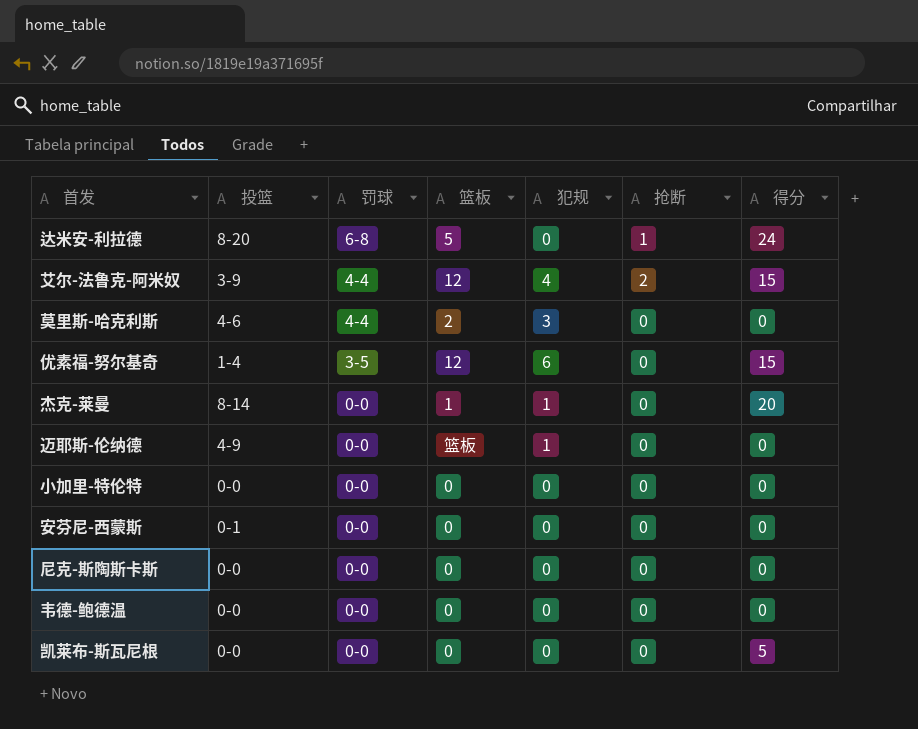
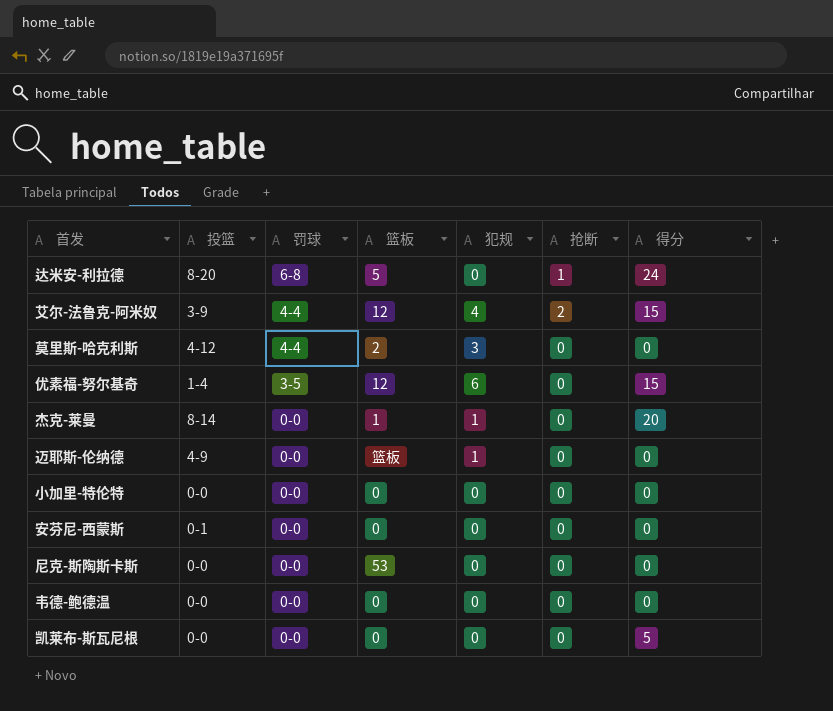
莫里斯-哈克利斯 | 投篮: 4-6 -> 4-12
尼克-斯陶斯卡斯 | 篮板: 0 -> 53

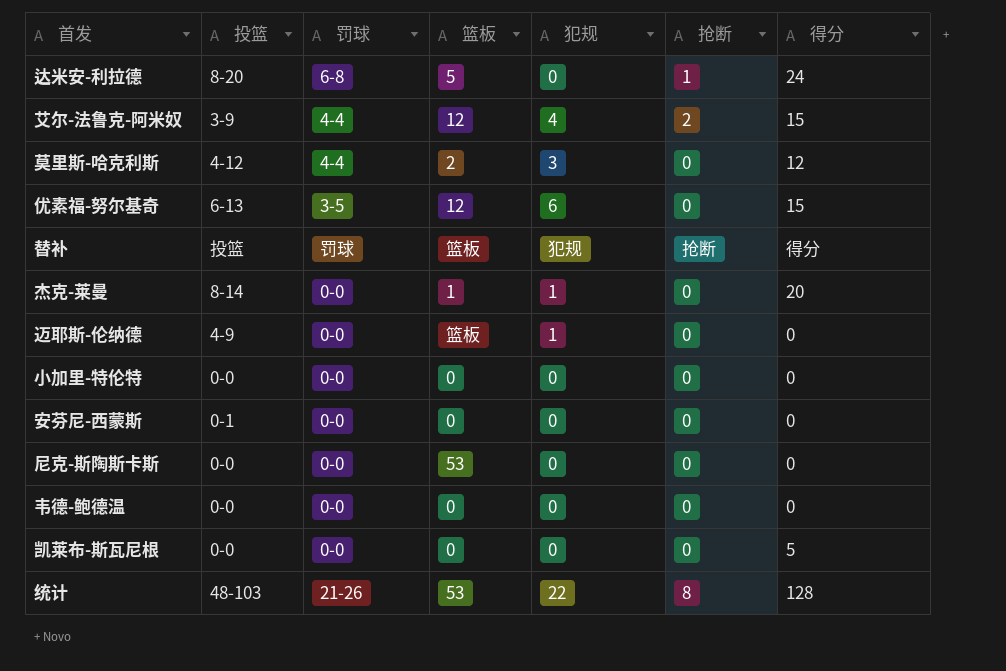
莫里斯-哈克利斯 | 得分: 0 -> 12
优素福-努尔基奇 | 投篮: 1-4 -> 6-13
row 替补: none -> 投篮 | 罚球 | 篮板 | 犯规 | 抢断 | 得分
row 统计: none -> 48-103 | 21-26 | 53 | 22 | 8 | 128

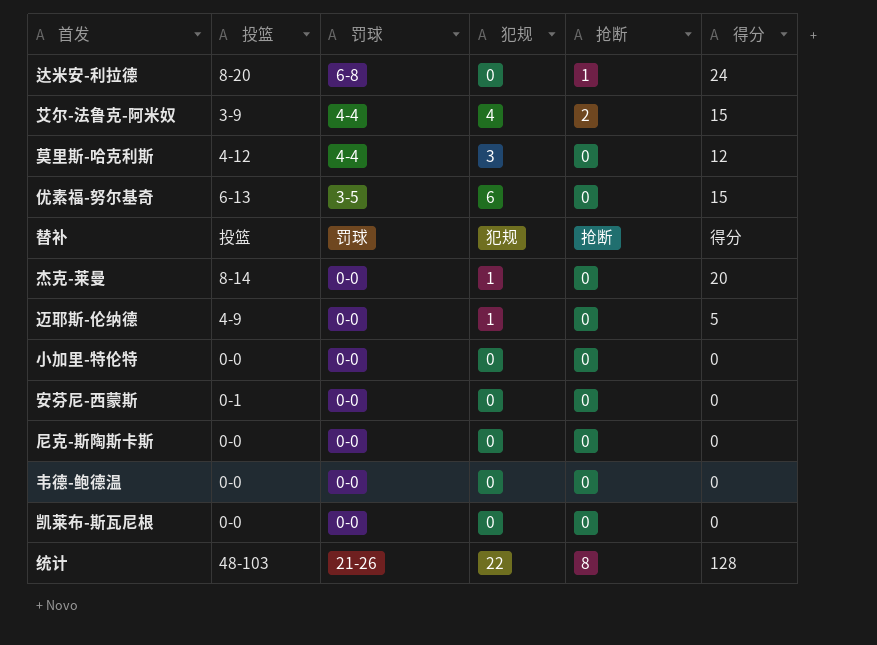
column 篮板 | position: 4 -> none
迈耶斯-伦纳德 | 得分: 0 -> 5
凯莱布-斯瓦尼根 | 得分: 5 -> 0

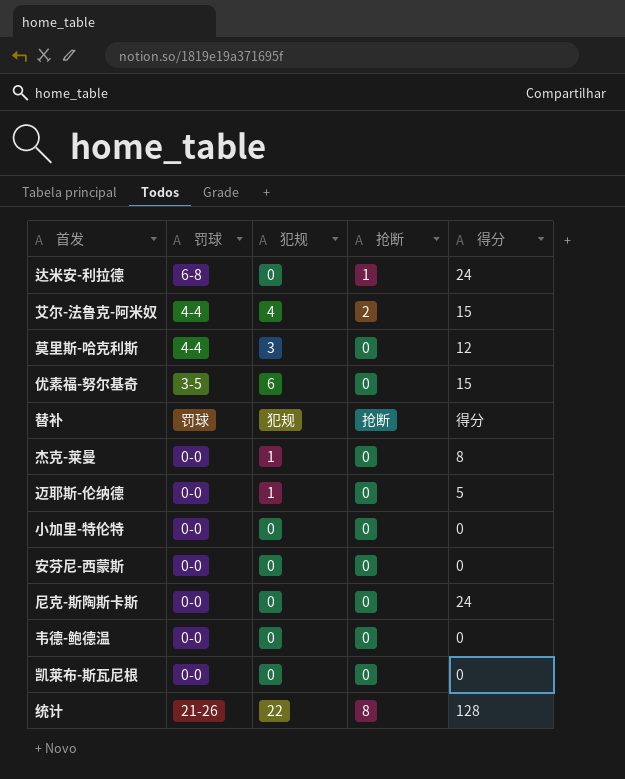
column 投篮 | position: 2 -> none
杰克-莱曼 | 得分: 20 -> 8
尼克-斯陶斯卡斯 | 得分: 0 -> 24

